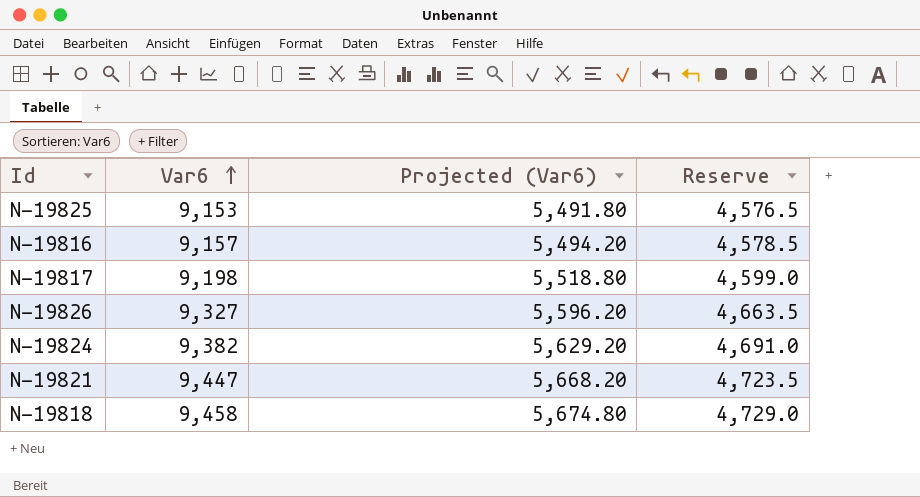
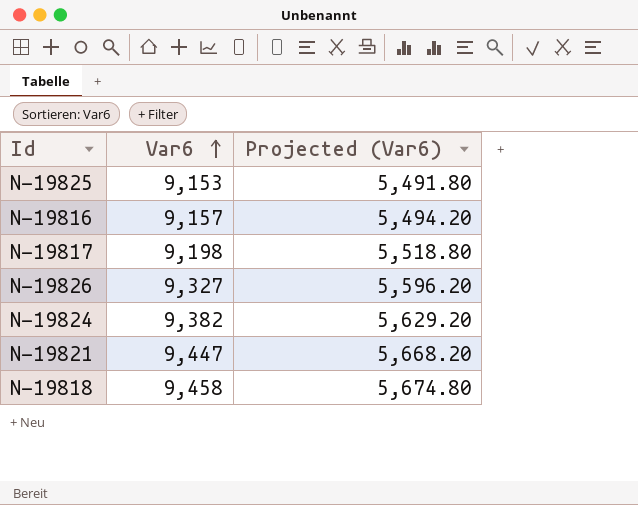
column Reserve | formula: [Var6] * 0.5 -> none

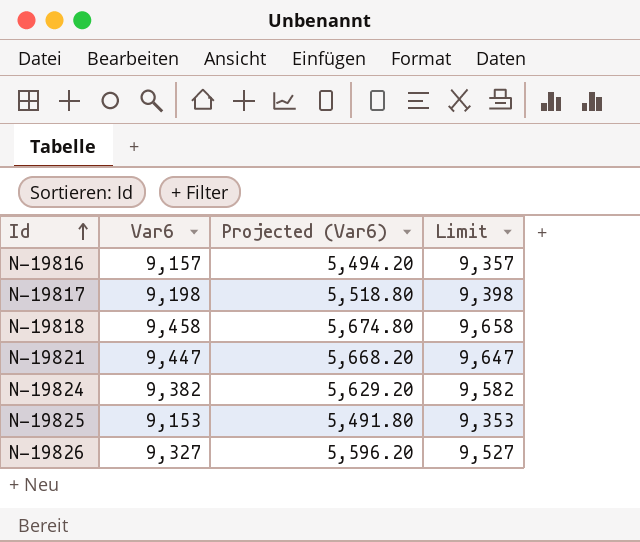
row order: Var6 ascending -> Id ascending
column Limit | formula: none -> [Var6] + 200

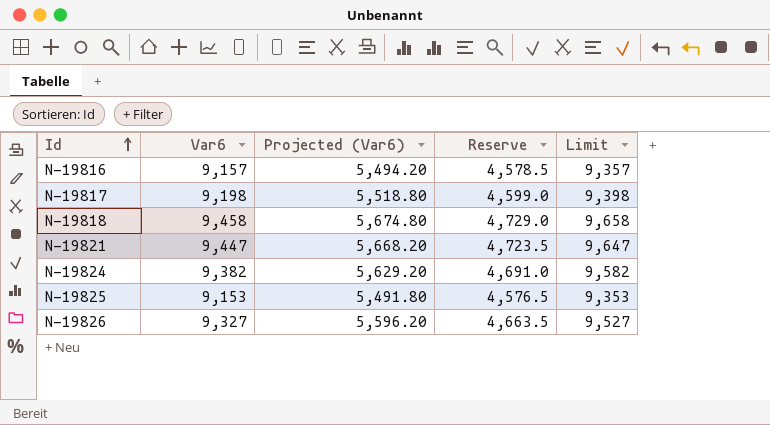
column Reserve | formula: none -> [Var6] * 0.5

